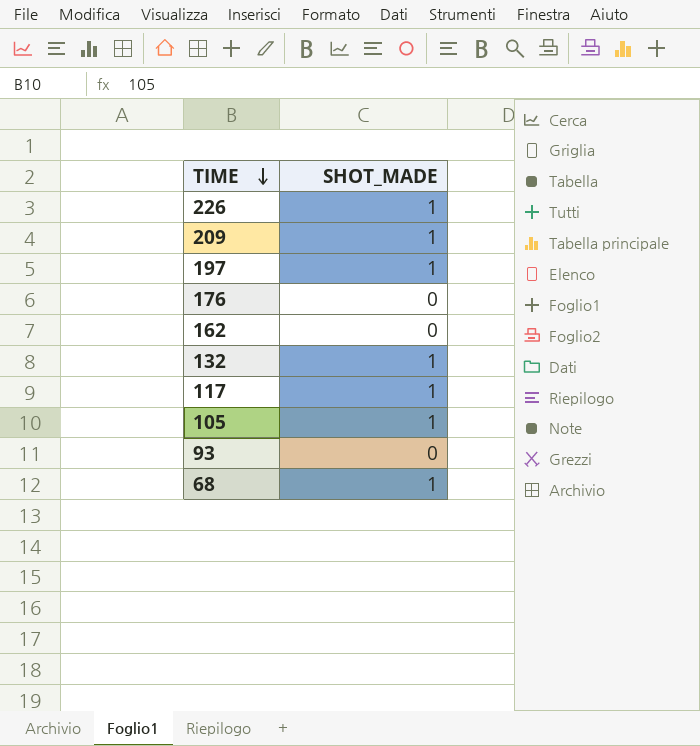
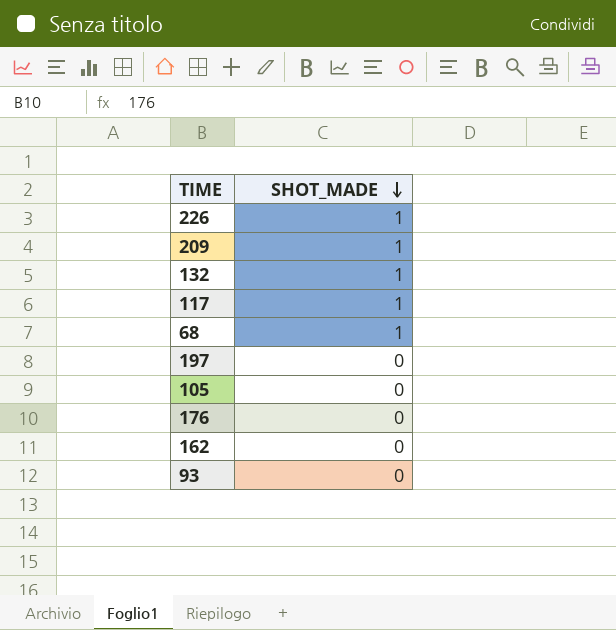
row order: TIME descending -> SHOT_MADE descending
197 | SHOT_MADE: 1 -> 0
105 | SHOT_MADE: 1 -> 0

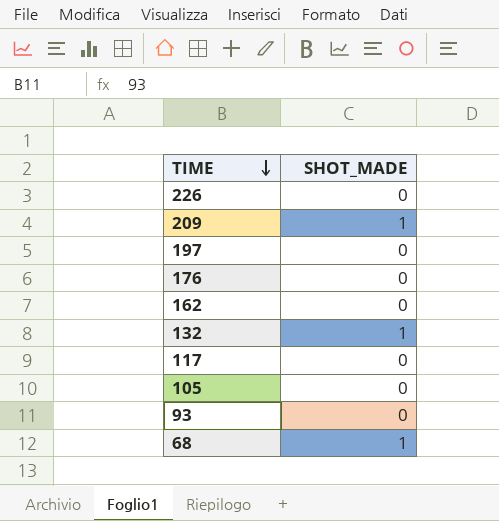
row order: SHOT_MADE descending -> TIME descending
226 | SHOT_MADE: 1 -> 0
117 | SHOT_MADE: 1 -> 0

